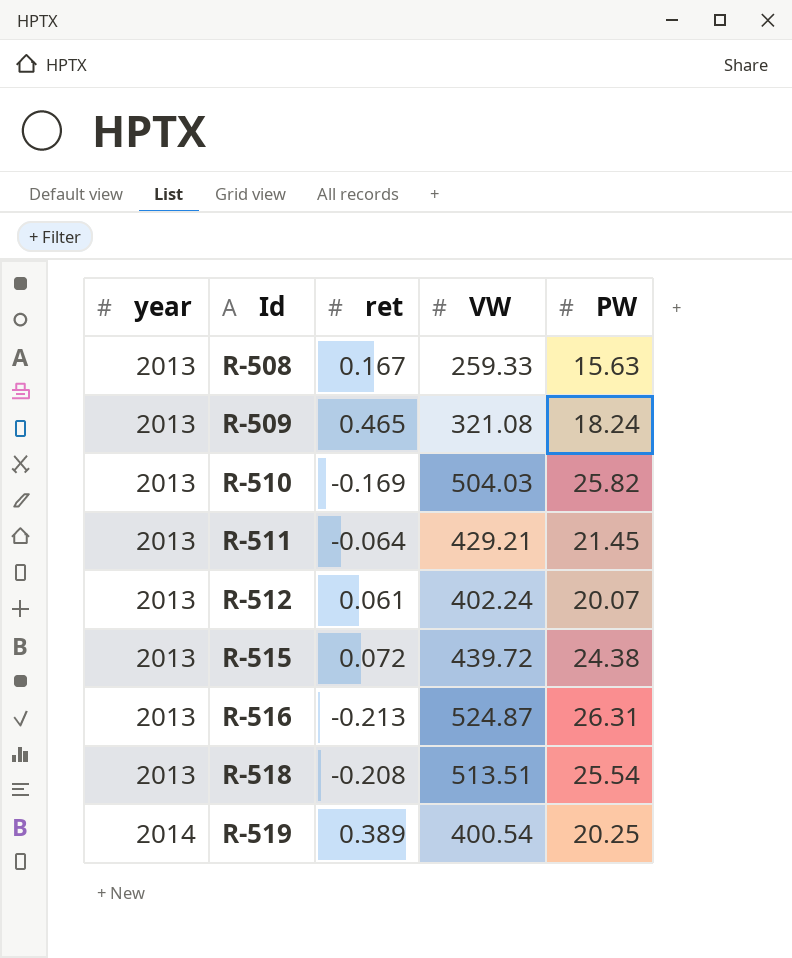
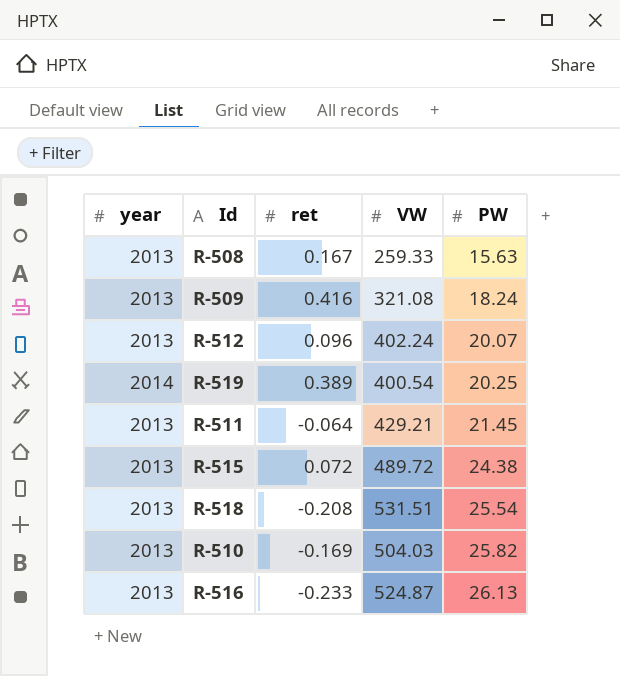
row order: year ascending -> PW ascending
R-509 | ret: 0.465 -> 0.416
R-512 | ret: 0.061 -> 0.096
R-515 | VW: 439.72 -> 489.72
R-518 | VW: 513.51 -> 531.51
R-516 | ret: -0.213 -> -0.233
R-516 | PW: 26.31 -> 26.13

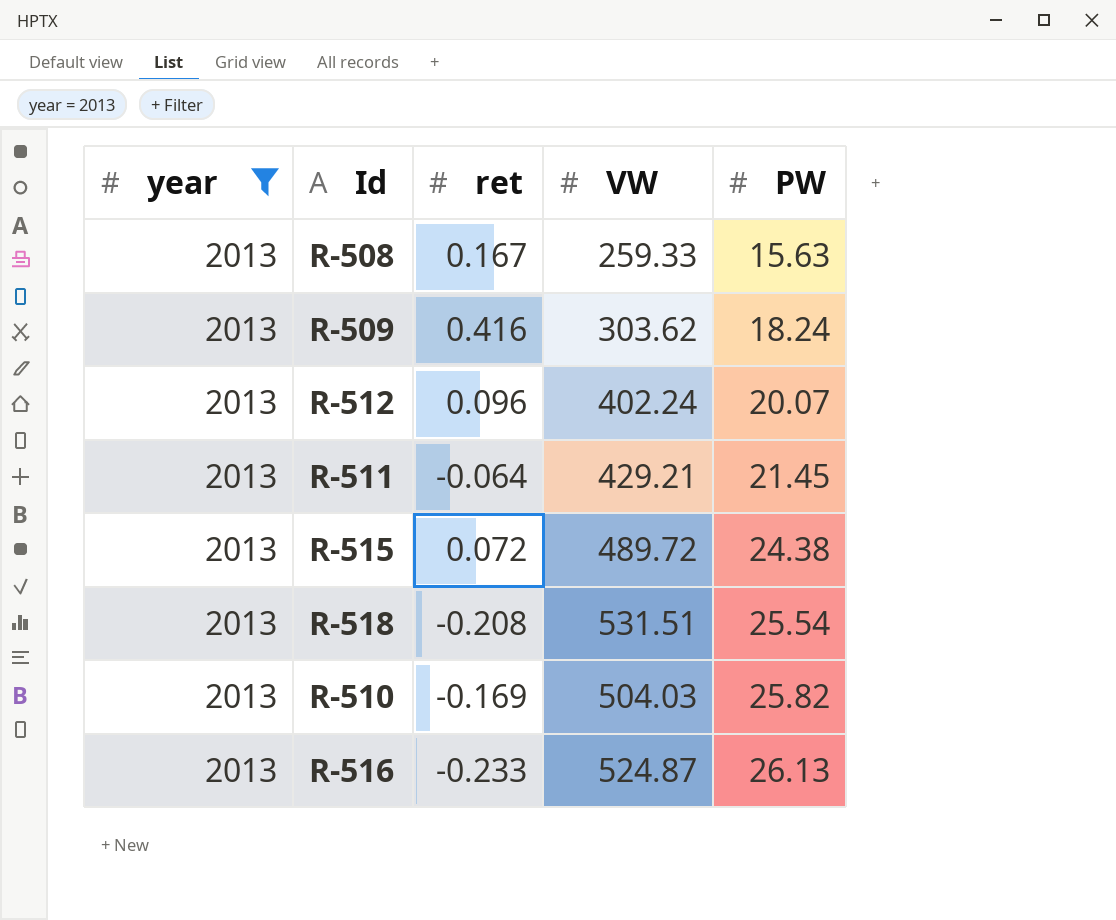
filter: none -> year = 2013
R-509 | VW: 321.08 -> 303.62

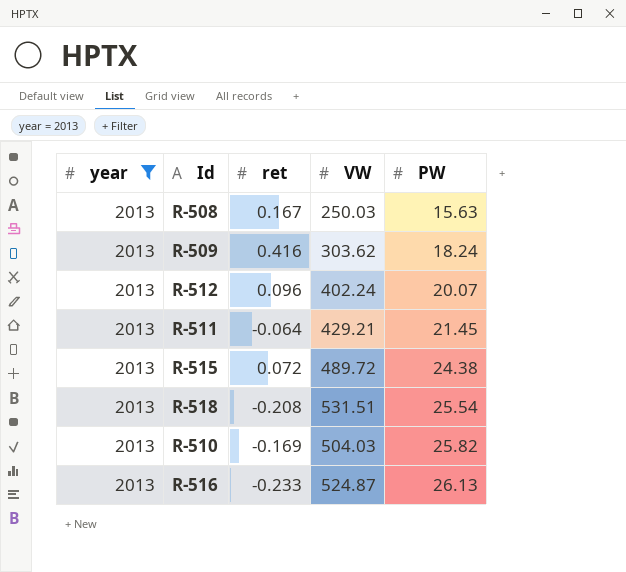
R-508 | VW: 259.33 -> 250.03

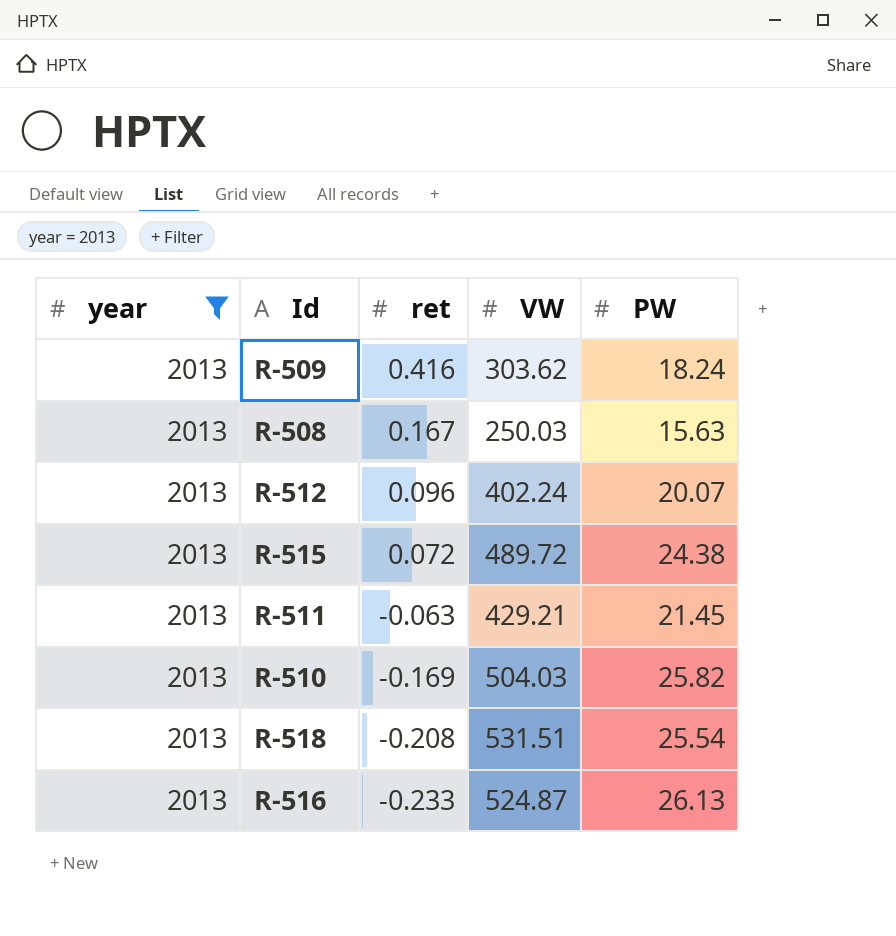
row order: PW ascending -> ret descending
R-511 | ret: -0.064 -> -0.063

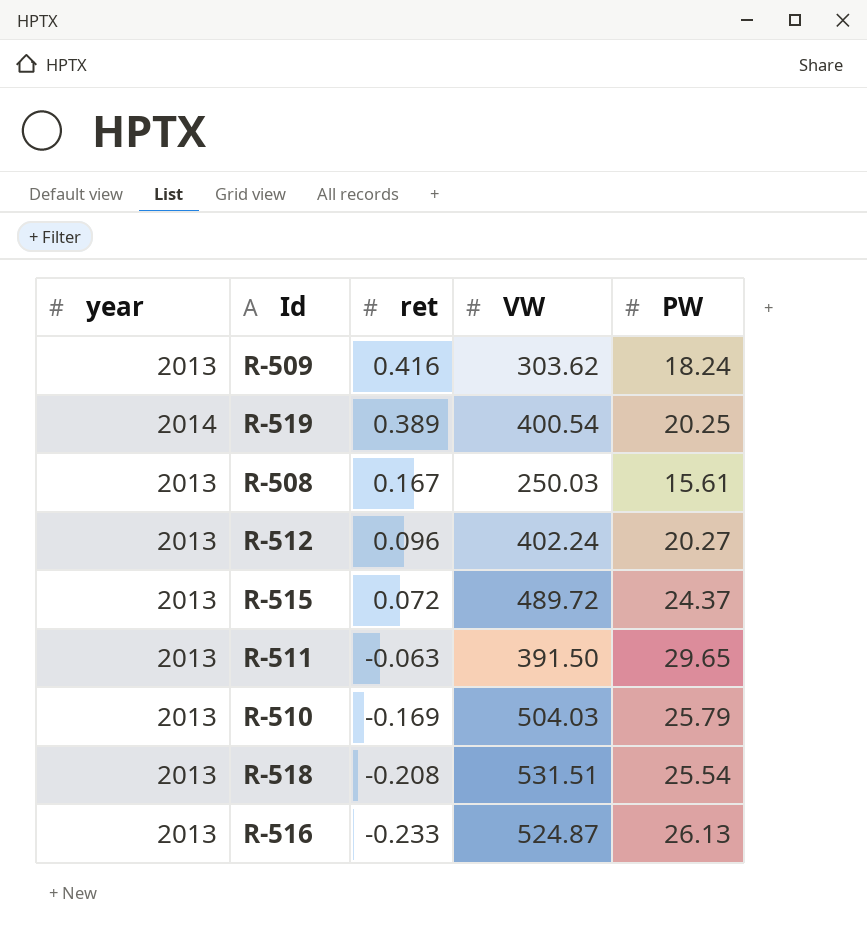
filter: year = 2013 -> none
R-508 | PW: 15.63 -> 15.61
R-512 | PW: 20.07 -> 20.27
R-515 | PW: 24.38 -> 24.37
R-511 | VW: 429.21 -> 391.50
R-511 | PW: 21.45 -> 29.65
R-510 | PW: 25.82 -> 25.79

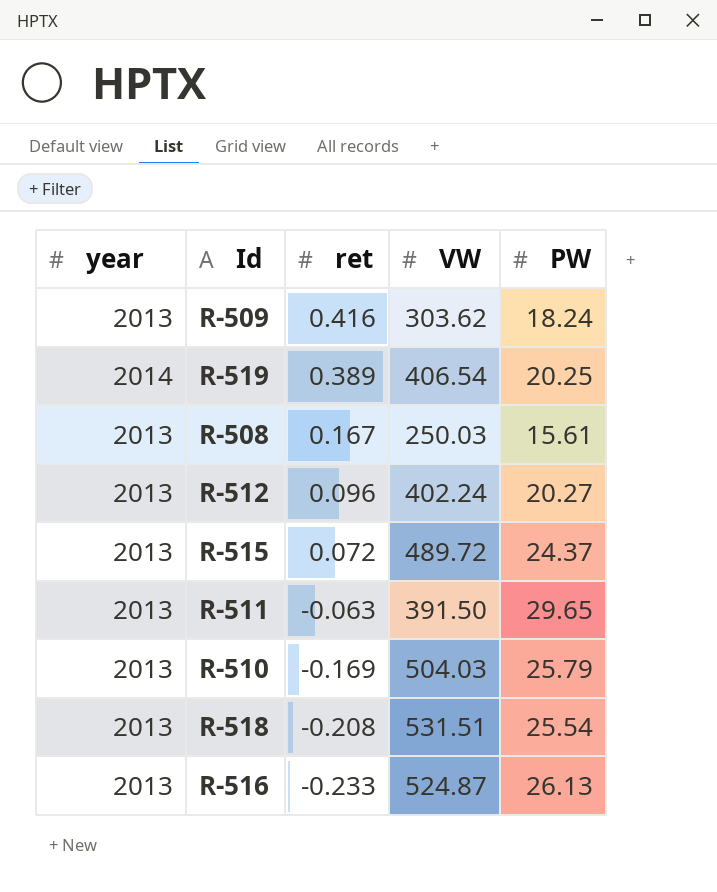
R-519 | VW: 400.54 -> 406.54

